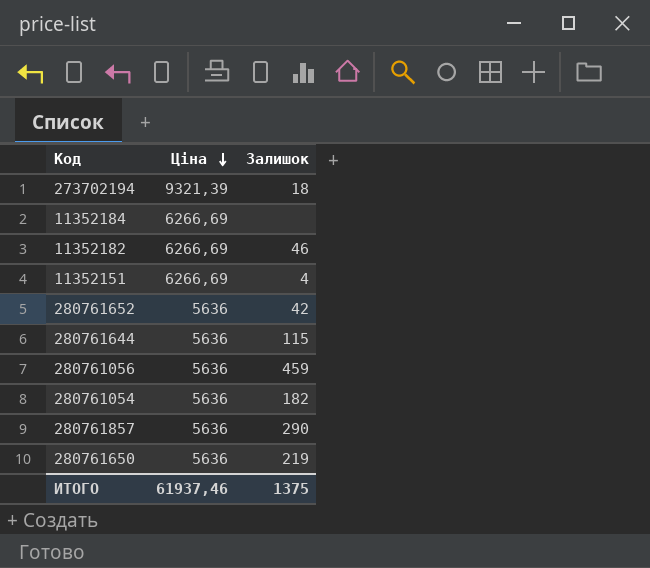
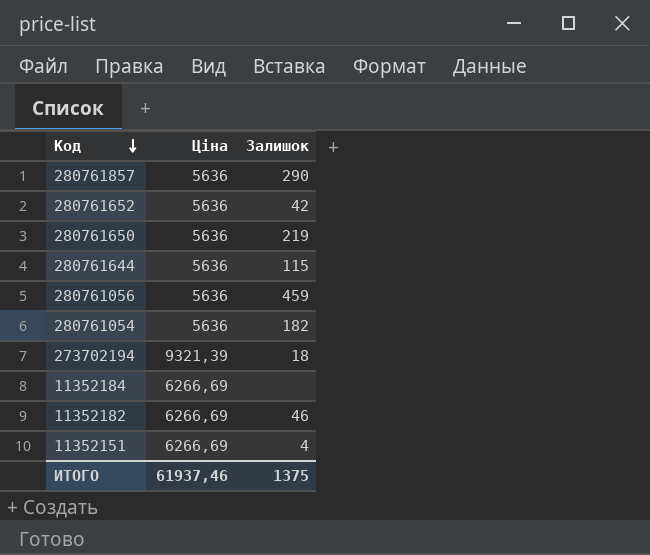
row order: Ціна descending -> Код descending

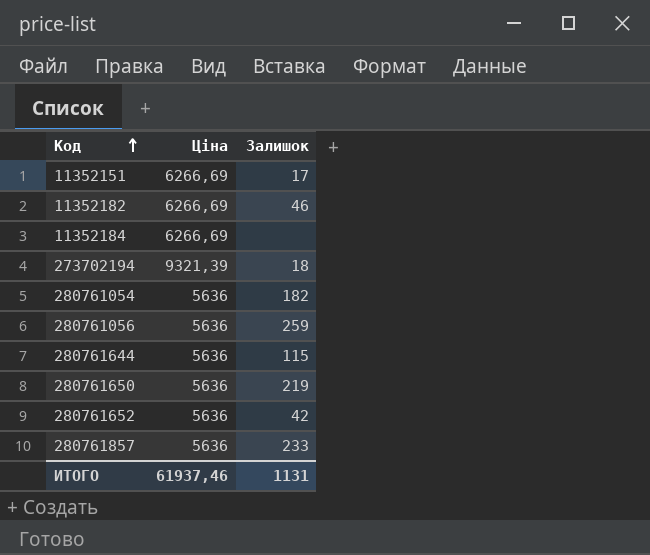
row order: Код descending -> Код ascending
11352151 | Залишок: 4 -> 17
280761056 | Залишок: 459 -> 259
280761857 | Залишок: 290 -> 233
ИТОГО | Залишок: 1375 -> 1131

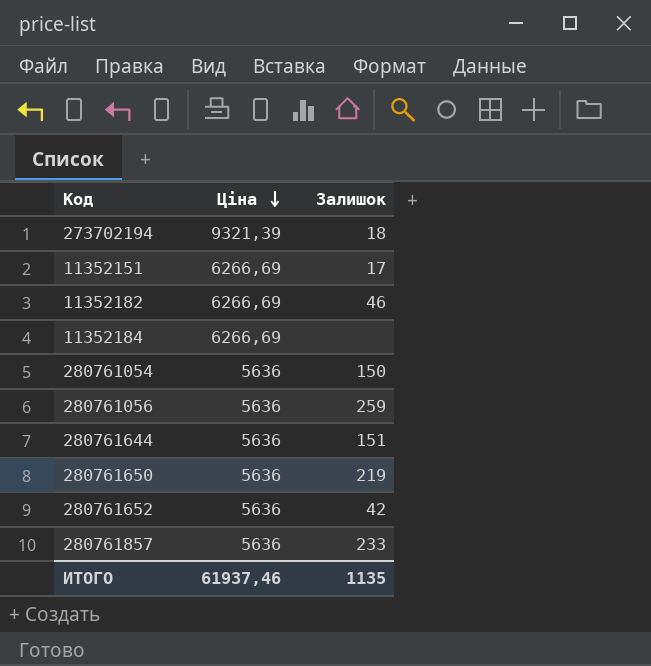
row order: Код ascending -> Ціна descending
280761054 | Залишок: 182 -> 150
280761644 | Залишок: 115 -> 151
ИТОГО | Залишок: 1131 -> 1135

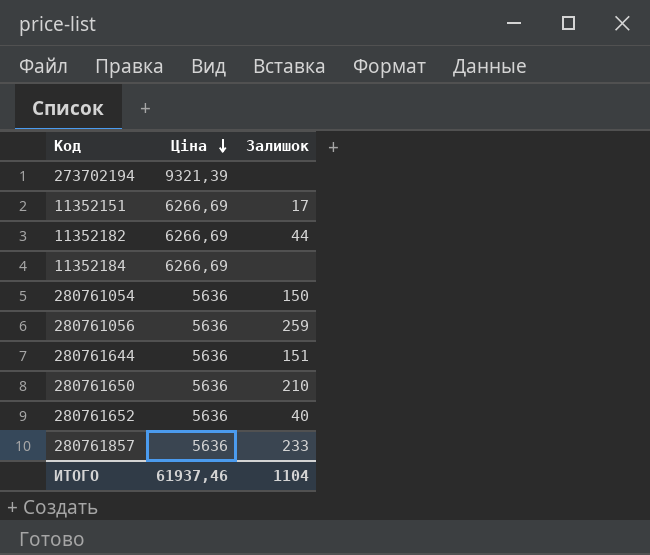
273702194 | Залишок: 18 -> none
11352182 | Залишок: 46 -> 44
280761650 | Залишок: 219 -> 210
280761652 | Залишок: 42 -> 40
ИТОГО | Залишок: 1135 -> 1104

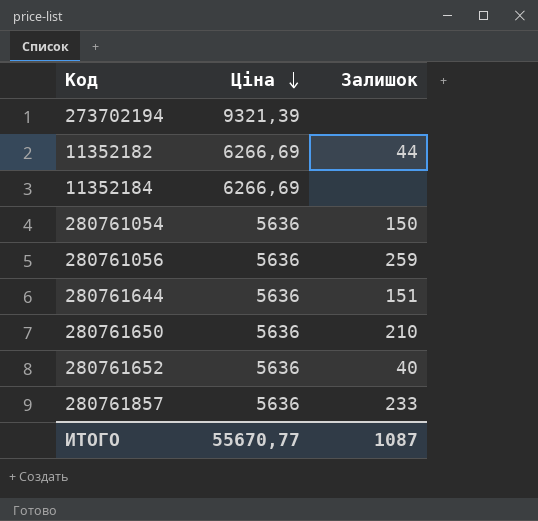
row 11352151: 6266,69 | 17 -> none
ИТОГО | Ціна: 61937,46 -> 55670,77
ИТОГО | Залишок: 1104 -> 1087

